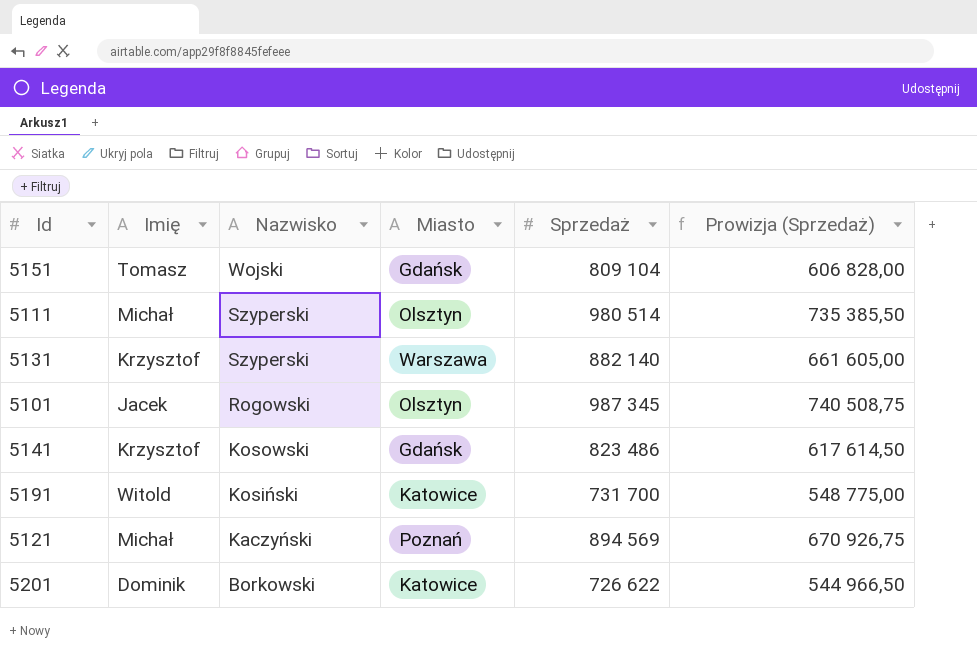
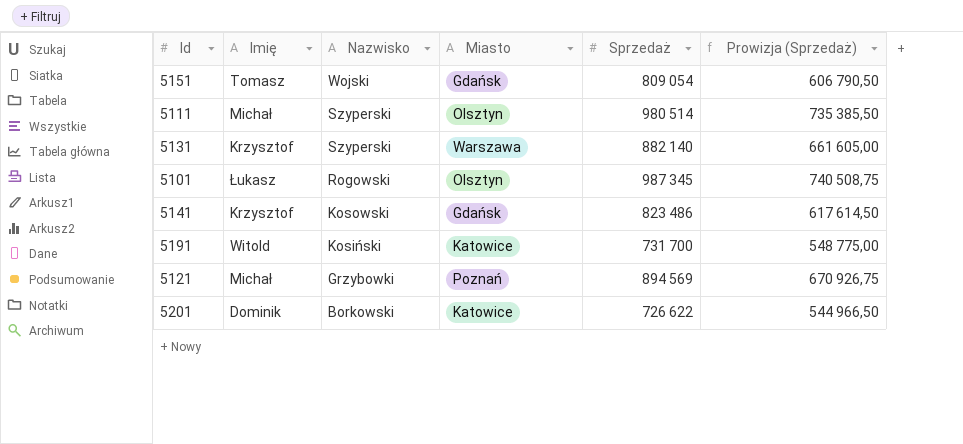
5151 | Sprzedaż: 809 104 -> 809 054
5151 | Prowizja (Sprzedaż): 606 828,00 -> 606 790,50
5101 | Imię: Jacek -> Łukasz
5121 | Nazwisko: Kaczyński -> Grzybowki

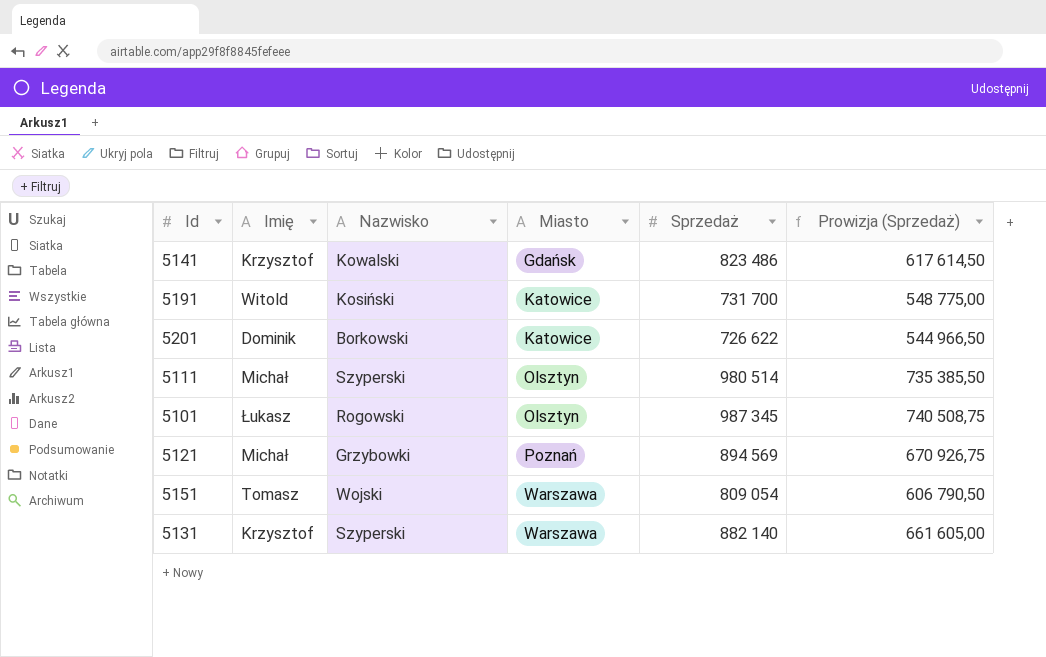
row order: Nazwisko descending -> Miasto ascending
5141 | Nazwisko: Kosowski -> Kowalski
5151 | Miasto: Gdańsk -> Warszawa

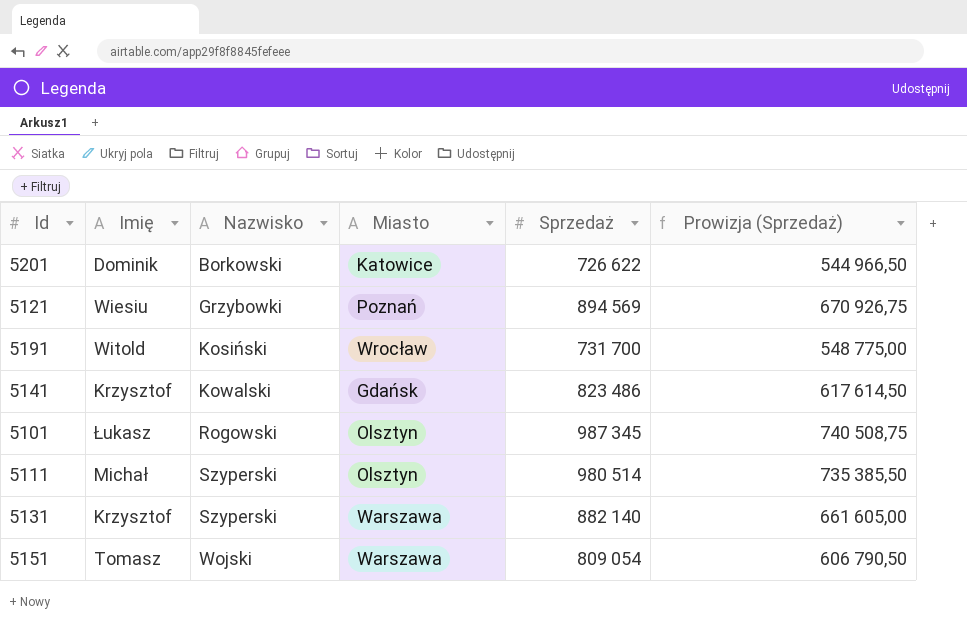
row order: Miasto ascending -> Nazwisko ascending
5121 | Imię: Michał -> Wiesiu
5191 | Miasto: Katowice -> Wrocław

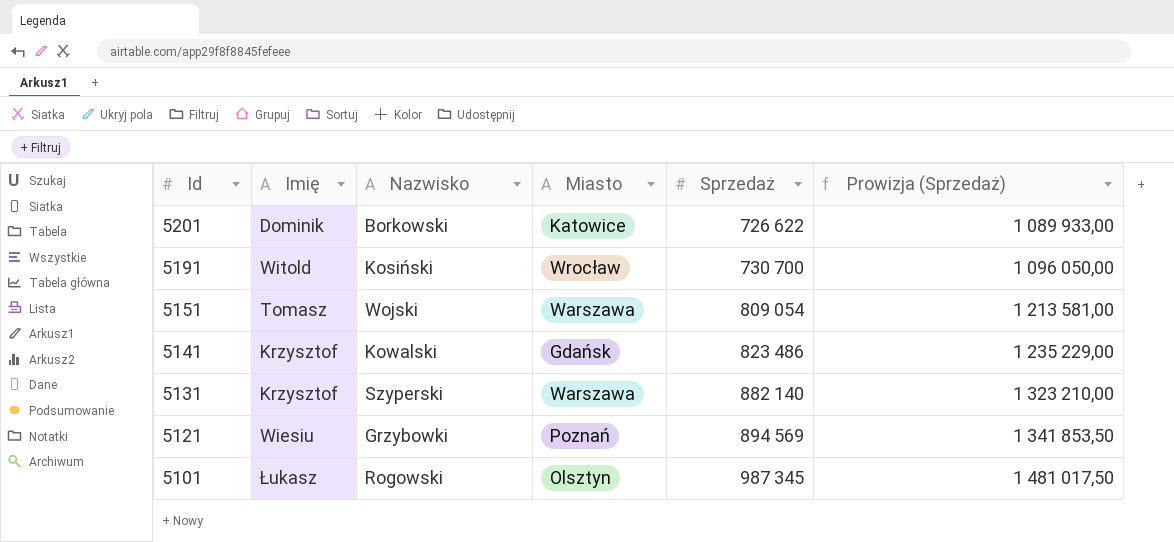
row order: Nazwisko ascending -> Id descending
column Prowizja (Sprzedaż) | formula: [Sprzedaż] * 0,75 -> [Sprzedaż] * 1,5
row 5111: Michał | Szyperski | Olsztyn | 980 514 | 735 385,50 -> none
5191 | Sprzedaż: 731 700 -> 730 700

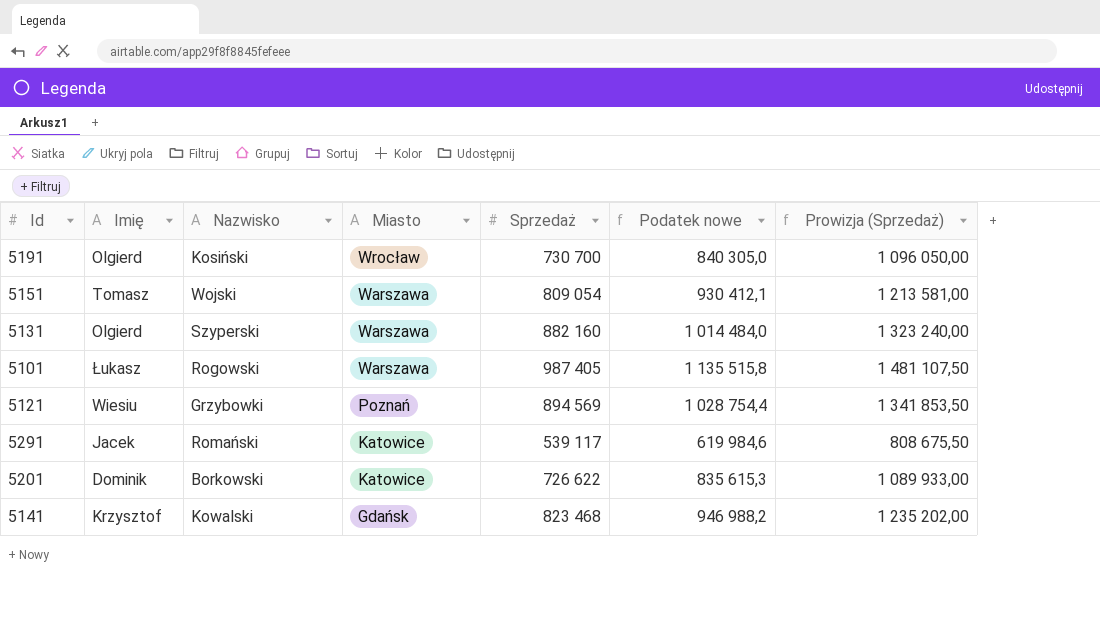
row order: Id descending -> Miasto descending
column Podatek nowe | formula: none -> [Sprzedaż] * 1,15
5191 | Imię: Witold -> Olgierd
5131 | Imię: Krzysztof -> Olgierd
5131 | Sprzedaż: 882 140 -> 882 160
5131 | Prowizja (Sprzedaż): 1 323 210,00 -> 1 323 240,00
5101 | Miasto: Olsztyn -> Warszawa
5101 | Sprzedaż: 987 345 -> 987 405
5101 | Prowizja (Sprzedaż): 1 481 017,50 -> 1 481 107,50
row 5291: none -> Jacek | Romański | Katowice | 539 117 | 619 984,6 | 808 675,50
5141 | Sprzedaż: 823 486 -> 823 468
5141 | Prowizja (Sprzedaż): 1 235 229,00 -> 1 235 202,00

